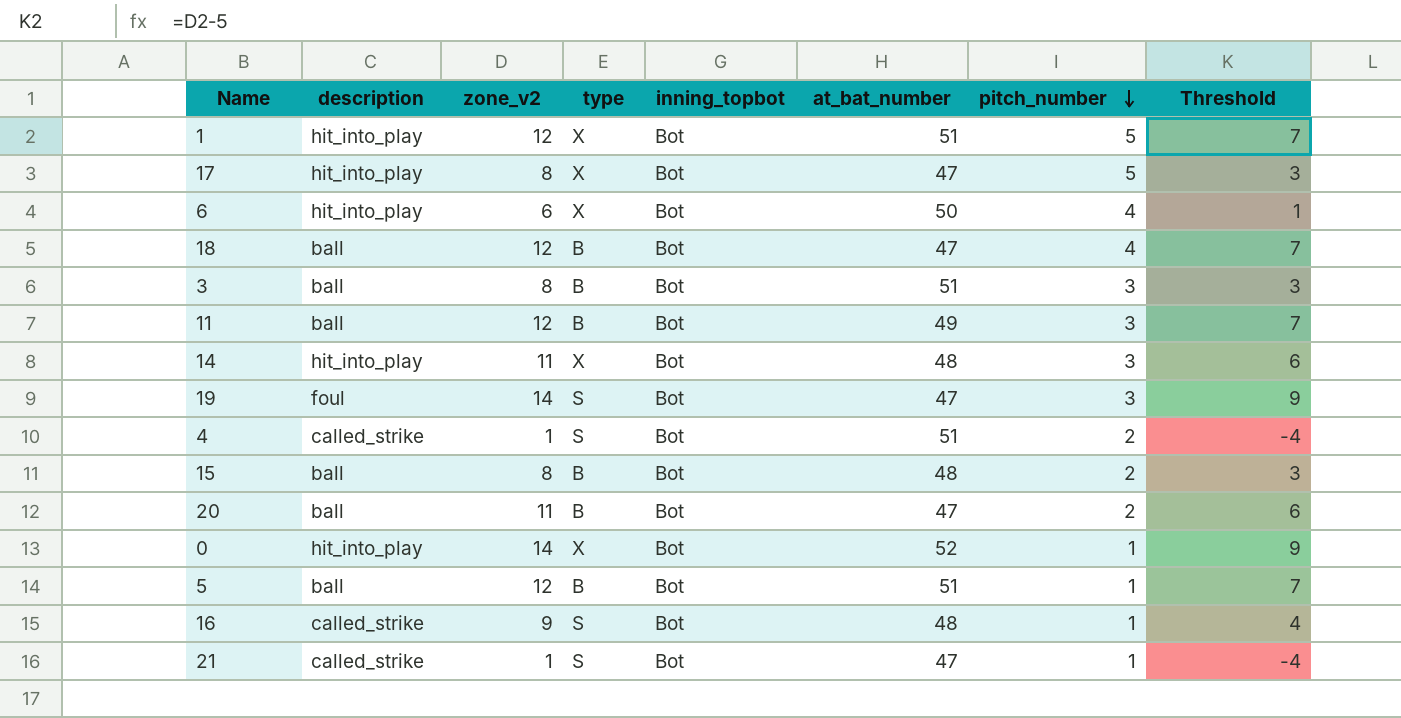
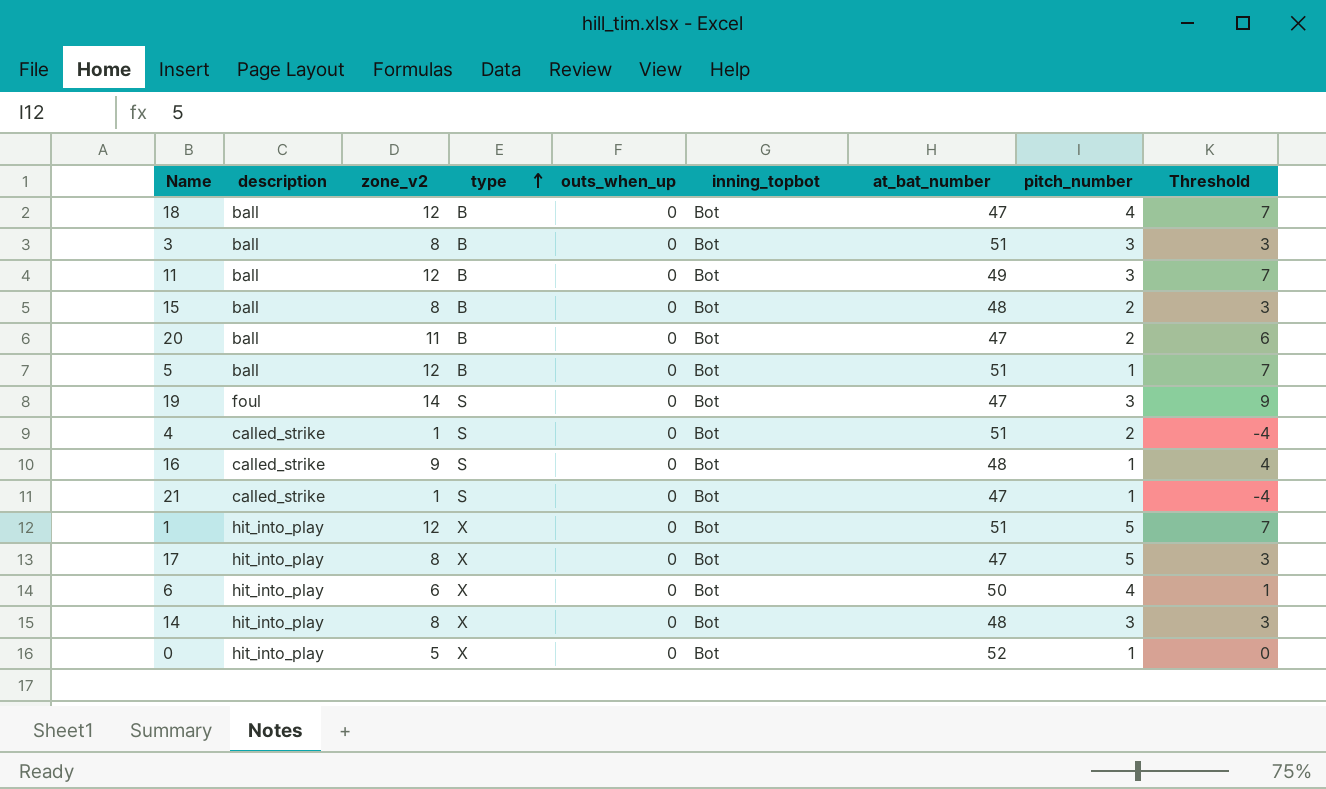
row order: pitch_number descending -> type ascending
column outs_when_up | position: none -> 5
14 | zone_v2: 11 -> 8
14 | Threshold: 6 -> 3
0 | zone_v2: 14 -> 5
0 | Threshold: 9 -> 0

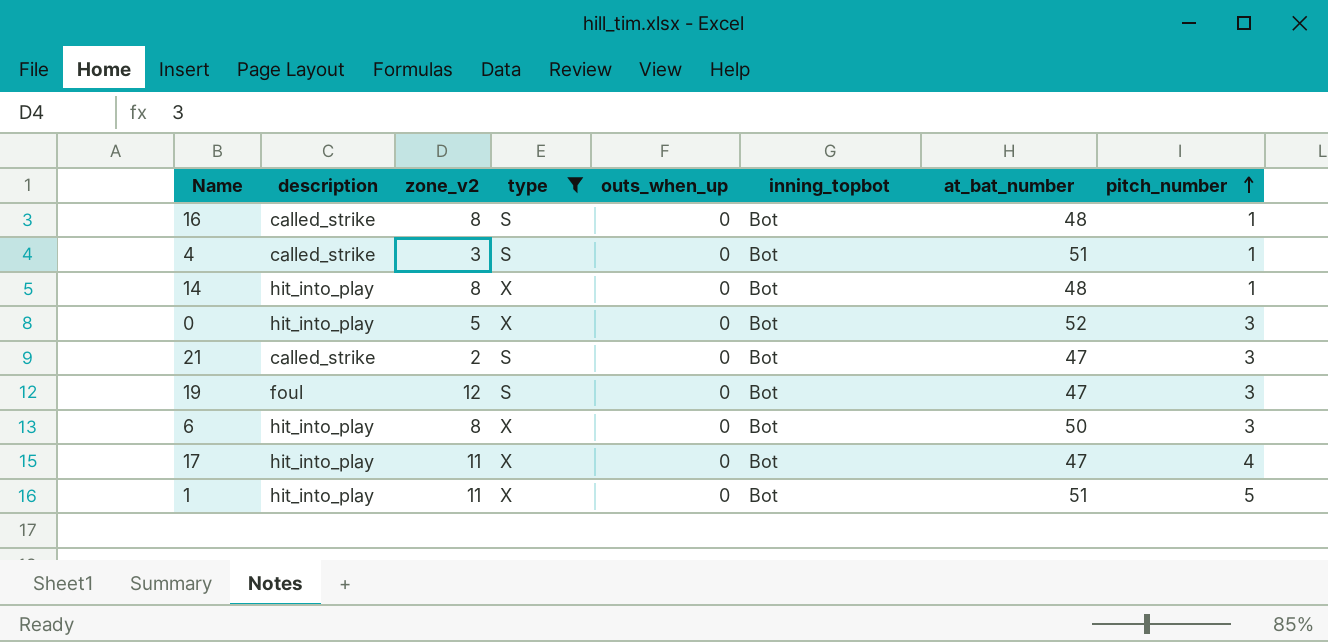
filter: none -> type != B
row order: type ascending -> pitch_number ascending
column Threshold | formula: [zone_v2] - 5 -> none
16 | zone_v2: 9 -> 8
4 | zone_v2: 1 -> 3
4 | pitch_number: 2 -> 1
14 | pitch_number: 3 -> 1
0 | pitch_number: 1 -> 3
21 | zone_v2: 1 -> 2
21 | pitch_number: 1 -> 3
19 | zone_v2: 14 -> 12
6 | zone_v2: 6 -> 8
6 | pitch_number: 4 -> 3
17 | zone_v2: 8 -> 11
17 | pitch_number: 5 -> 4
1 | zone_v2: 12 -> 11

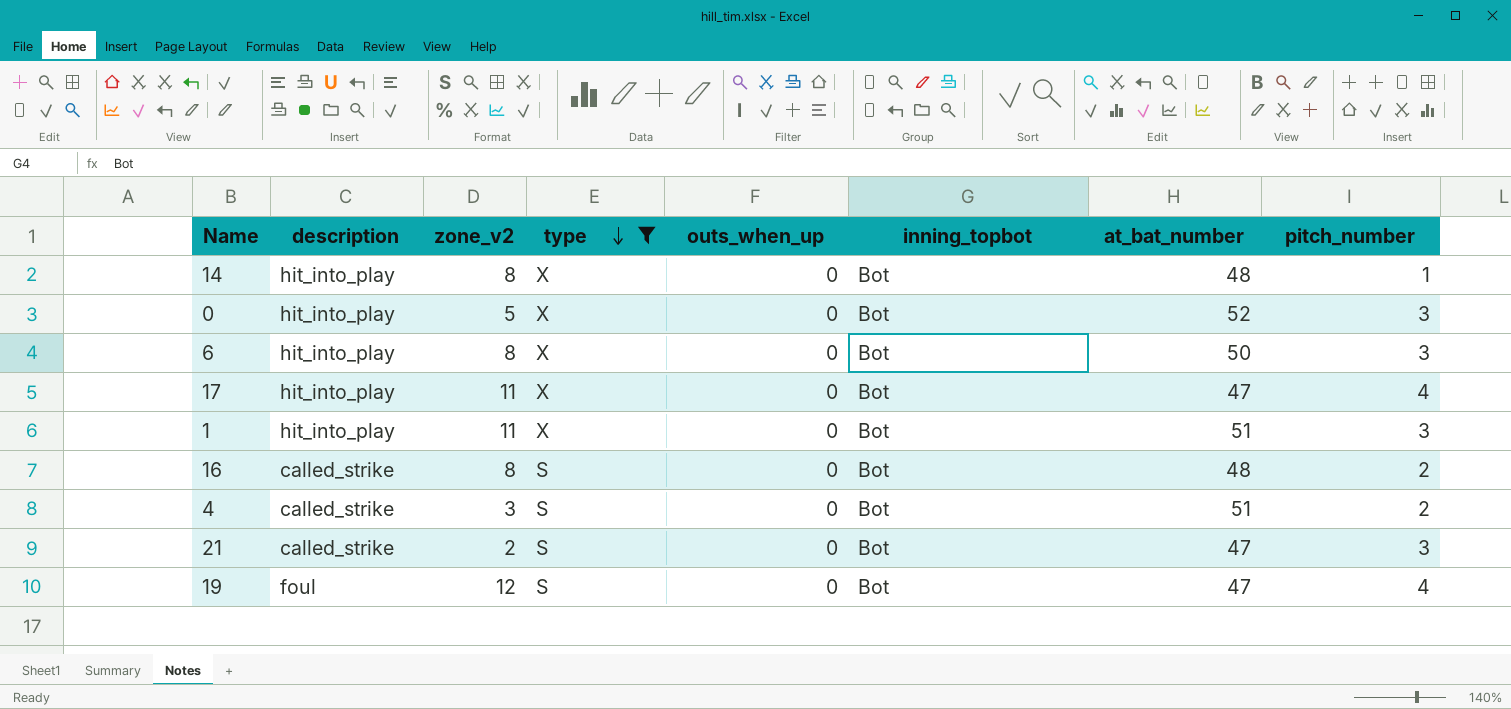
row order: pitch_number ascending -> type descending
1 | pitch_number: 5 -> 3
16 | pitch_number: 1 -> 2
4 | pitch_number: 1 -> 2
19 | pitch_number: 3 -> 4

